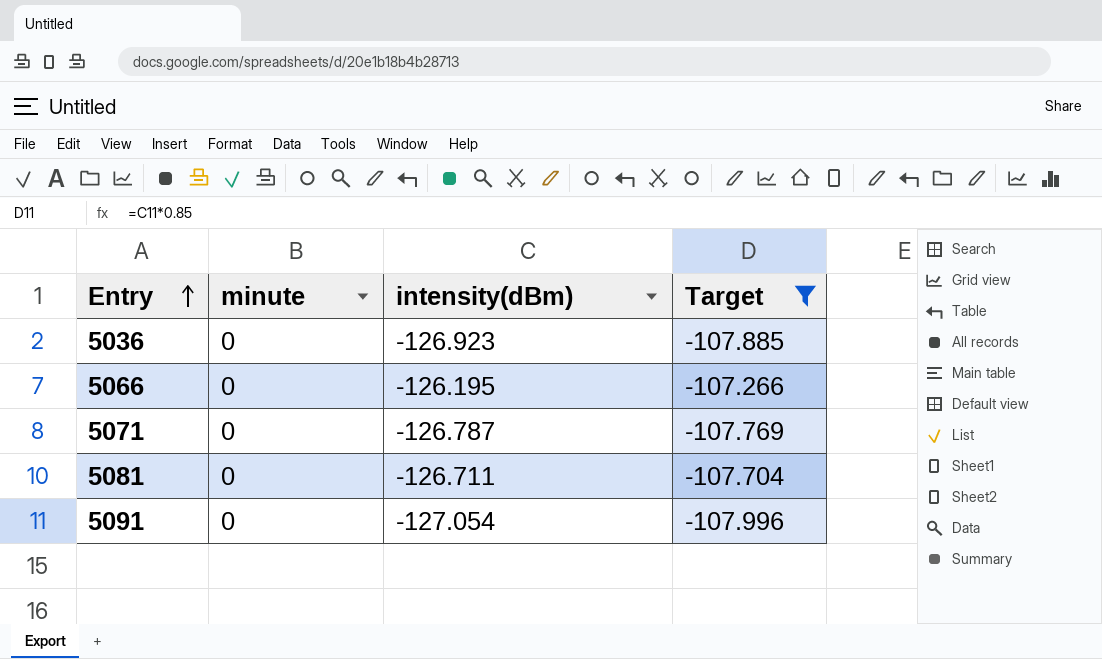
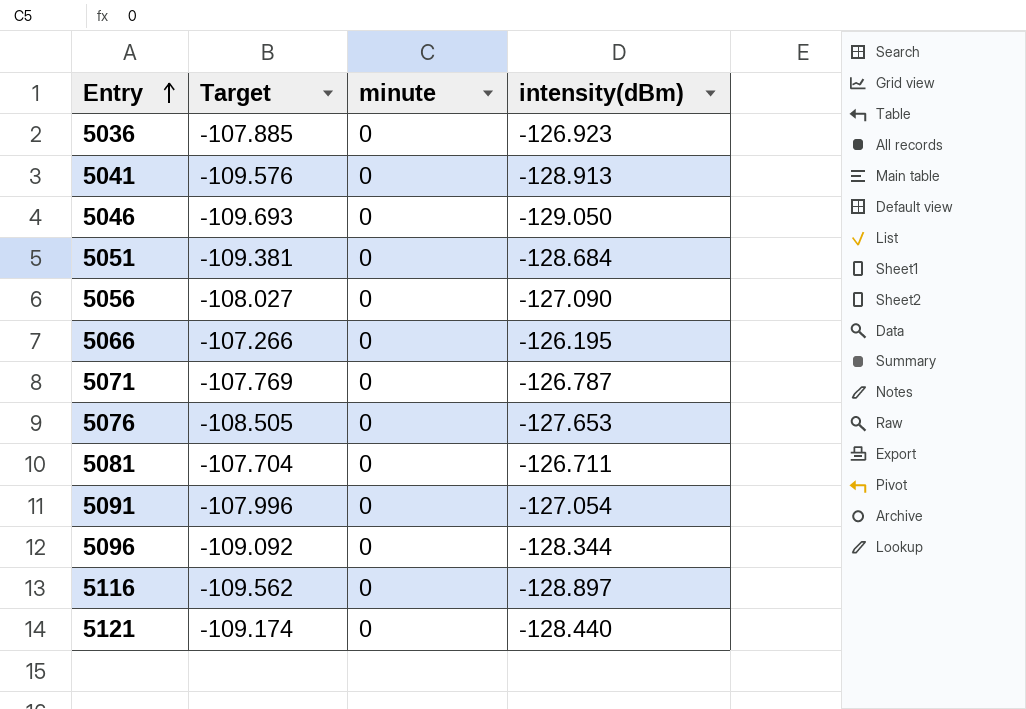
filter: Target >= -107.996 -> none
column Target | position: 4 -> 2

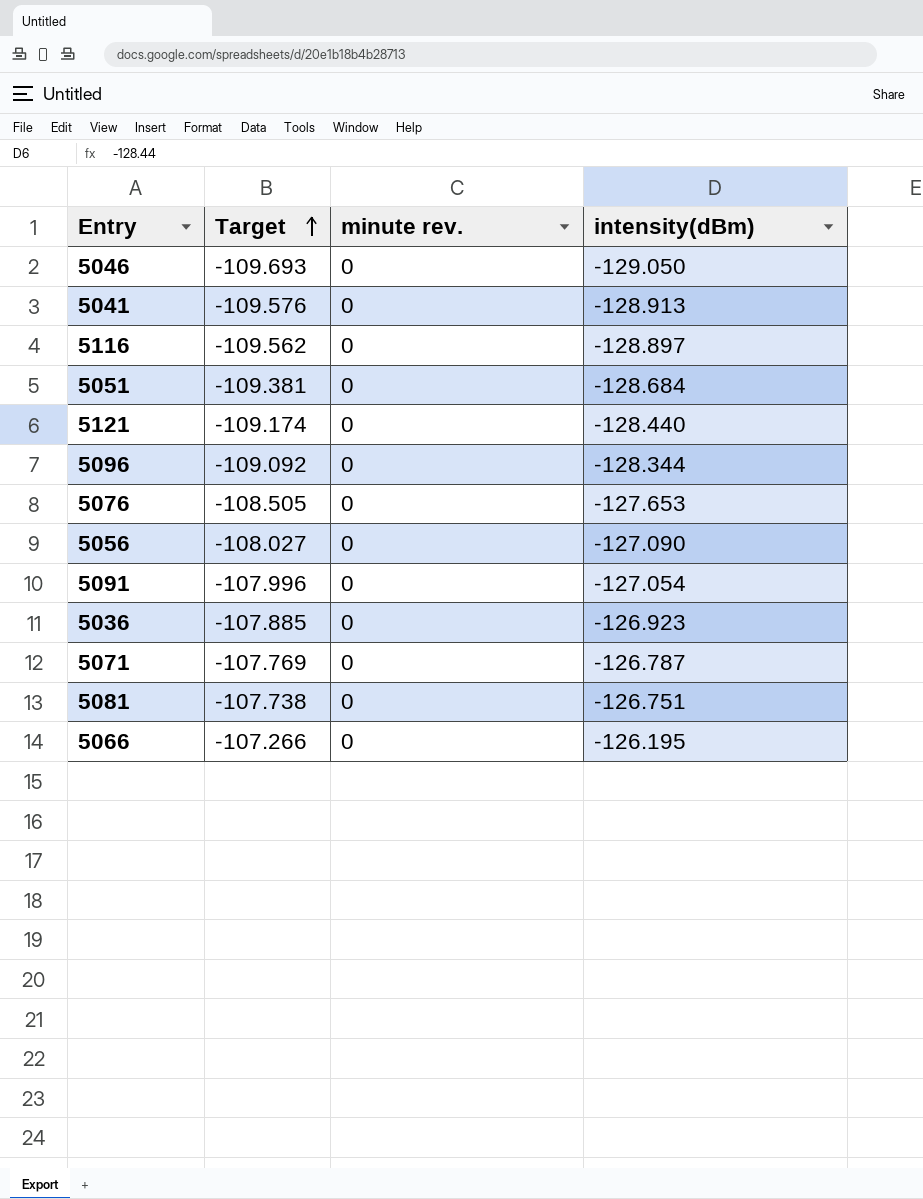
row order: Entry ascending -> Target ascending
column name: minute -> minute rev.
5081 | Target: -107.704 -> -107.738
5081 | intensity(dBm): -126.711 -> -126.751

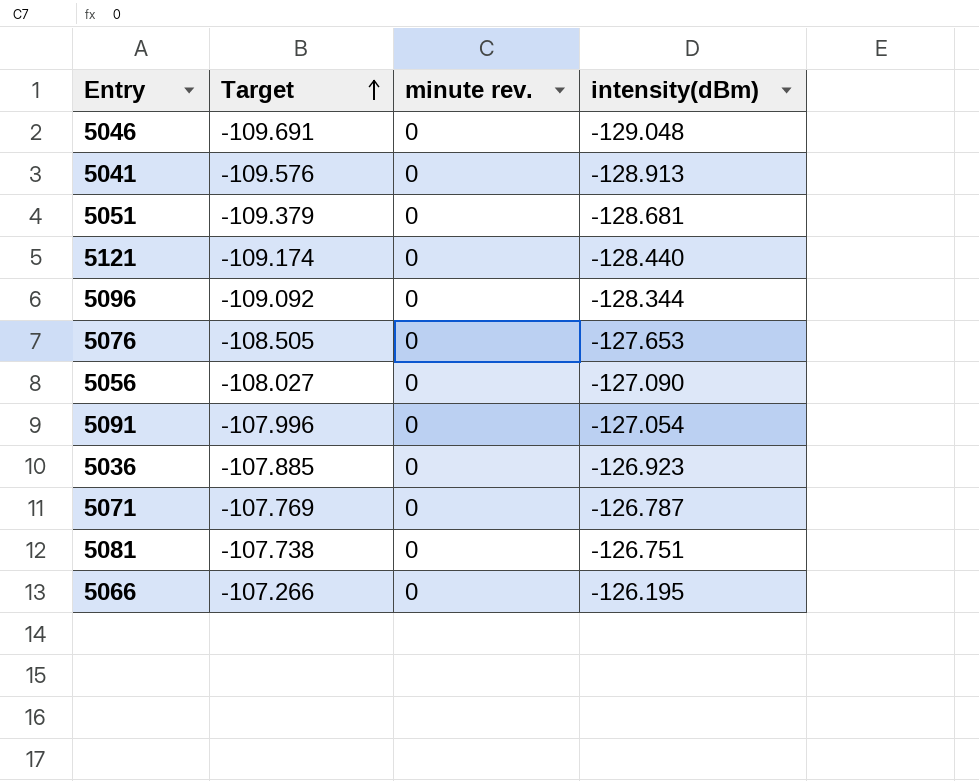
row 5116: -109.562 | 0 | -128.897 -> none
5046 | Target: -109.693 -> -109.691
5046 | intensity(dBm): -129.050 -> -129.048
5051 | Target: -109.381 -> -109.379
5051 | intensity(dBm): -128.684 -> -128.681

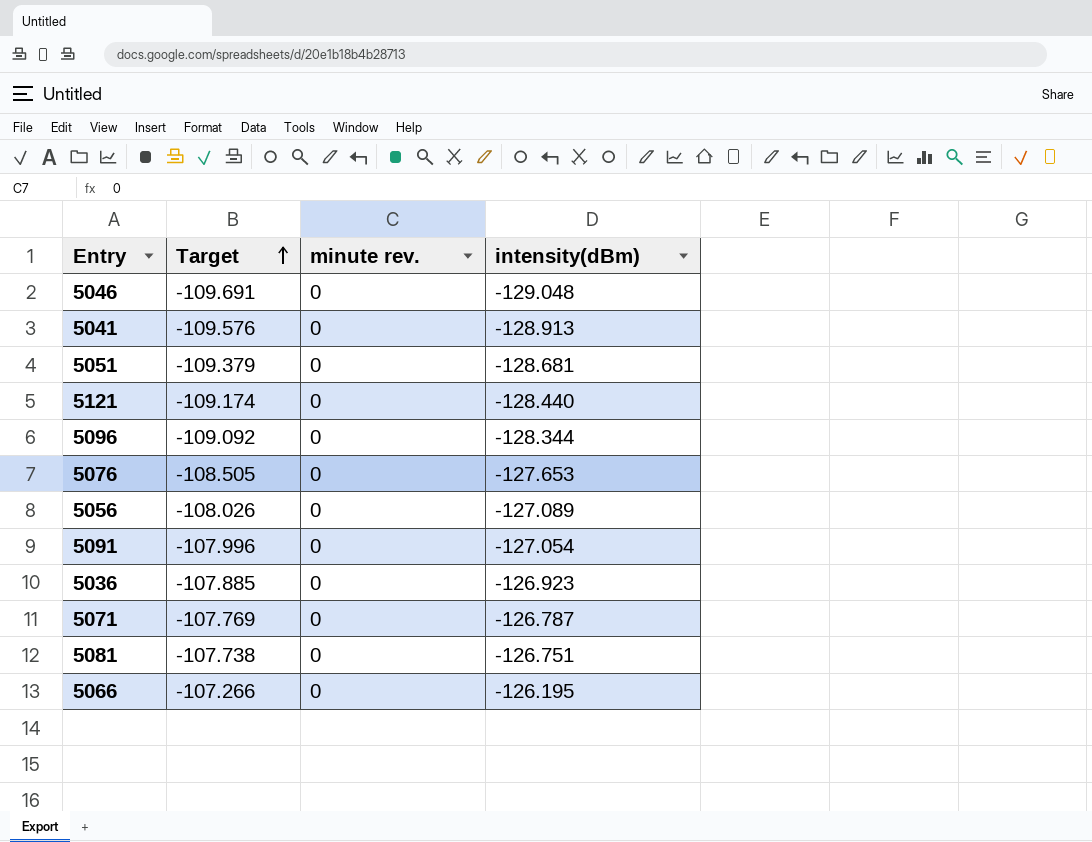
5056 | Target: -108.027 -> -108.026
5056 | intensity(dBm): -127.090 -> -127.089

